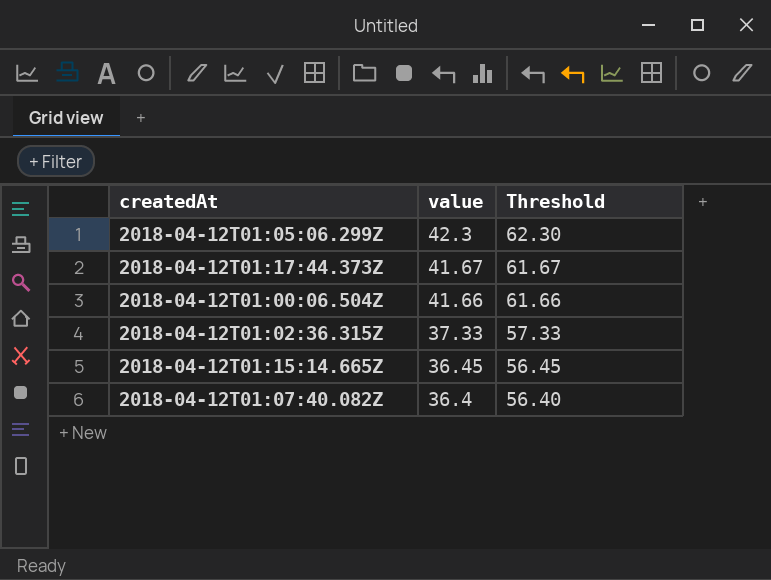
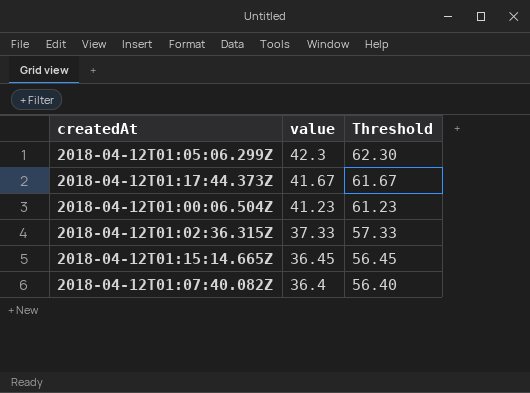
2018-04-12T01:00:06.504Z | value: 41.66 -> 41.23
2018-04-12T01:00:06.504Z | Threshold: 61.66 -> 61.23

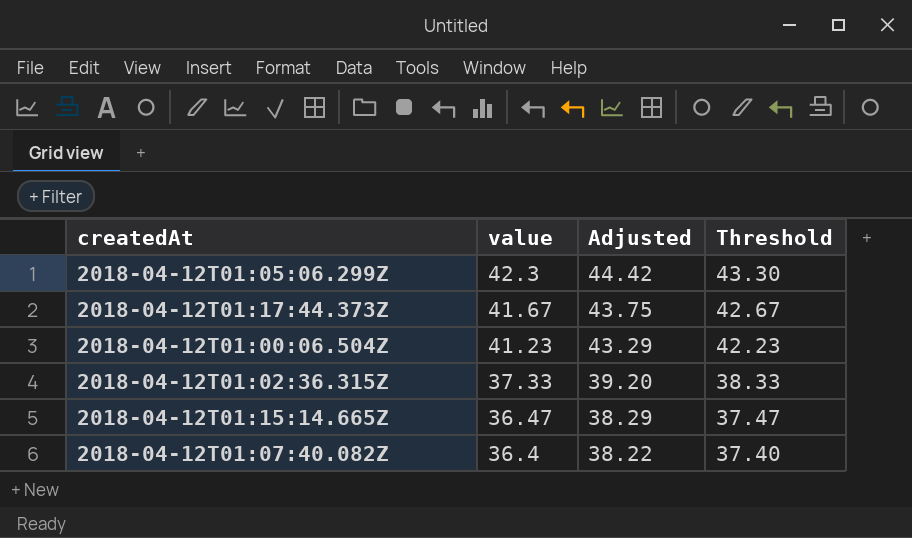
column Adjusted | formula: none -> [value] * 1.05
column Threshold | formula: [value] + 20 -> [value] + 1
2018-04-12T01:15:14.665Z | value: 36.45 -> 36.47

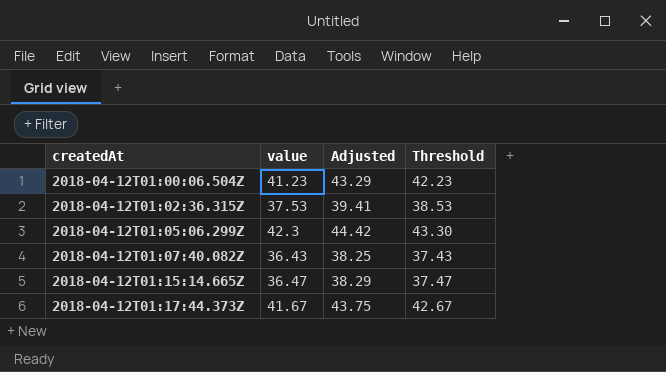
row order: value descending -> createdAt ascending
2018-04-12T01:02:36.315Z | value: 37.33 -> 37.53
2018-04-12T01:02:36.315Z | Adjusted: 39.20 -> 39.41
2018-04-12T01:02:36.315Z | Threshold: 38.33 -> 38.53
2018-04-12T01:07:40.082Z | value: 36.4 -> 36.43
2018-04-12T01:07:40.082Z | Adjusted: 38.22 -> 38.25
2018-04-12T01:07:40.082Z | Threshold: 37.40 -> 37.43

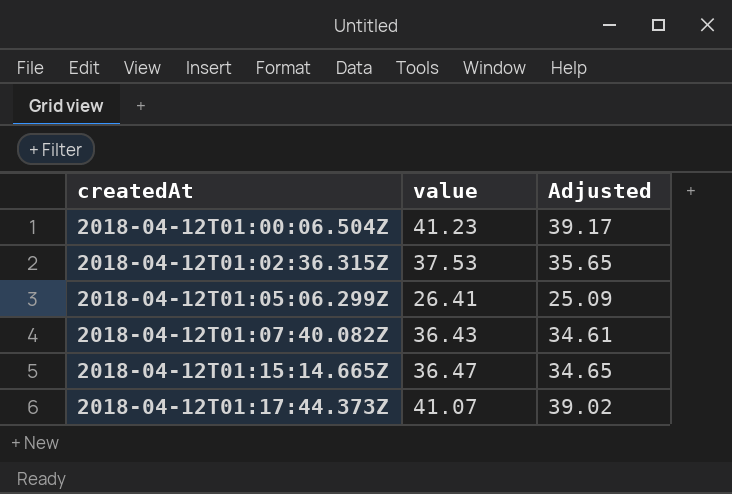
column Threshold | formula: [value] + 1 -> none
column Adjusted | formula: [value] * 1.05 -> [value] * 0.95
2018-04-12T01:05:06.299Z | value: 42.3 -> 26.41
2018-04-12T01:17:44.373Z | value: 41.67 -> 41.07

